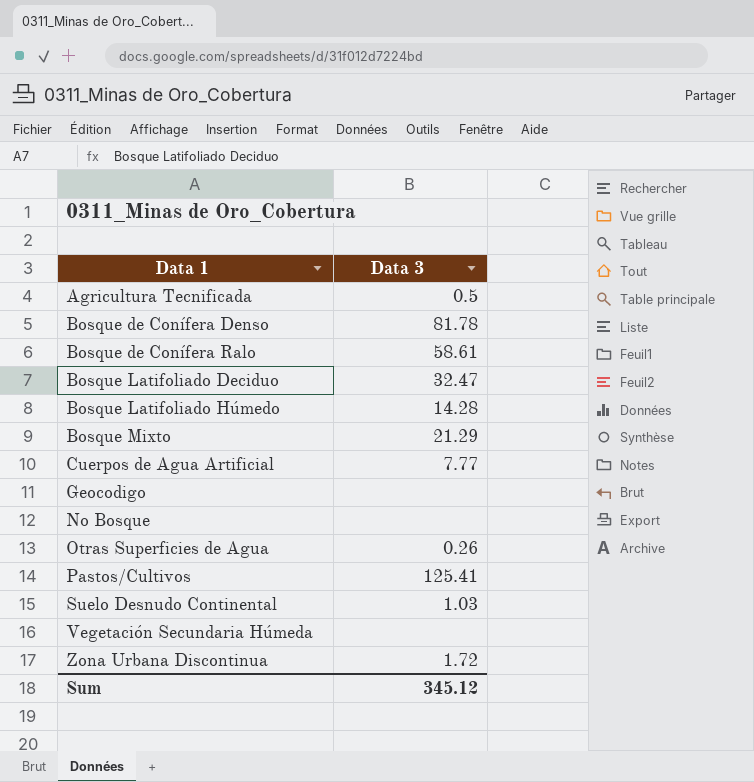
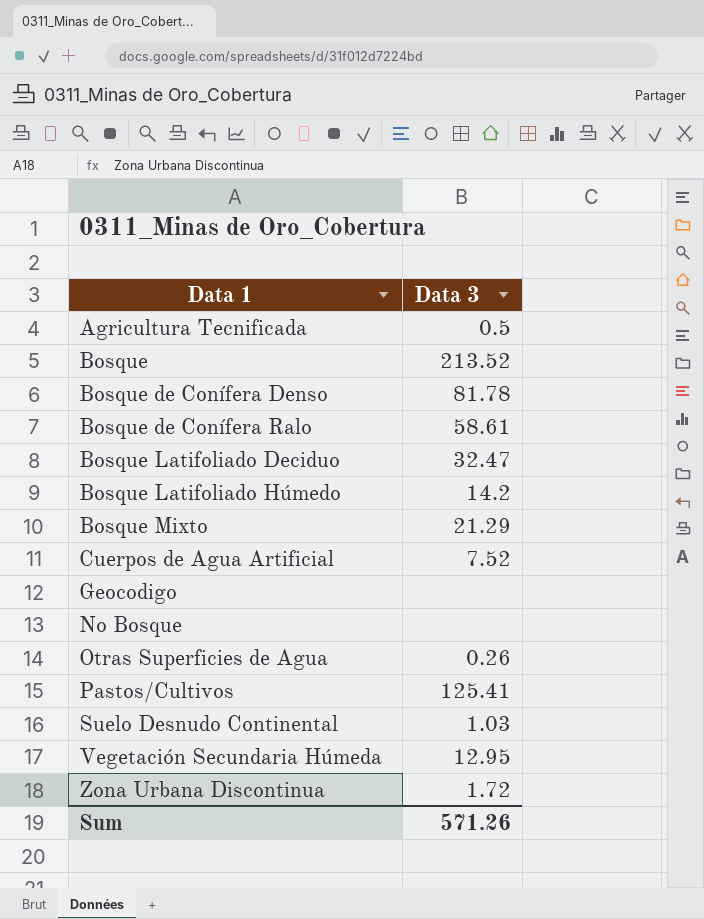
row Bosque: none -> 213.52
Bosque Latifoliado Húmedo | Data 3: 14.28 -> 14.2
Cuerpos de Agua Artificial | Data 3: 7.77 -> 7.52
Vegetación Secundaria Húmeda | Data 3: none -> 12.95
Sum | Data 3: 345.12 -> 571.26

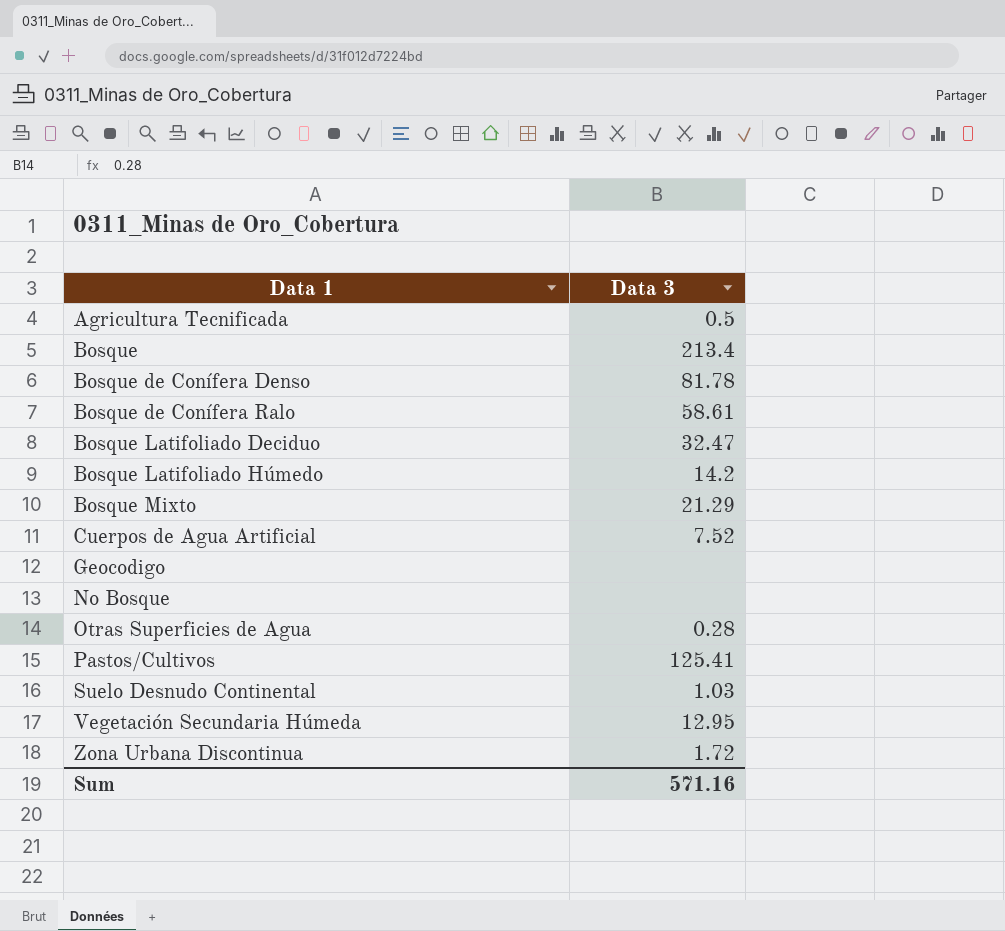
Bosque | Data 3: 213.52 -> 213.4
Otras Superficies de Agua | Data 3: 0.26 -> 0.28
Sum | Data 3: 571.26 -> 571.16

